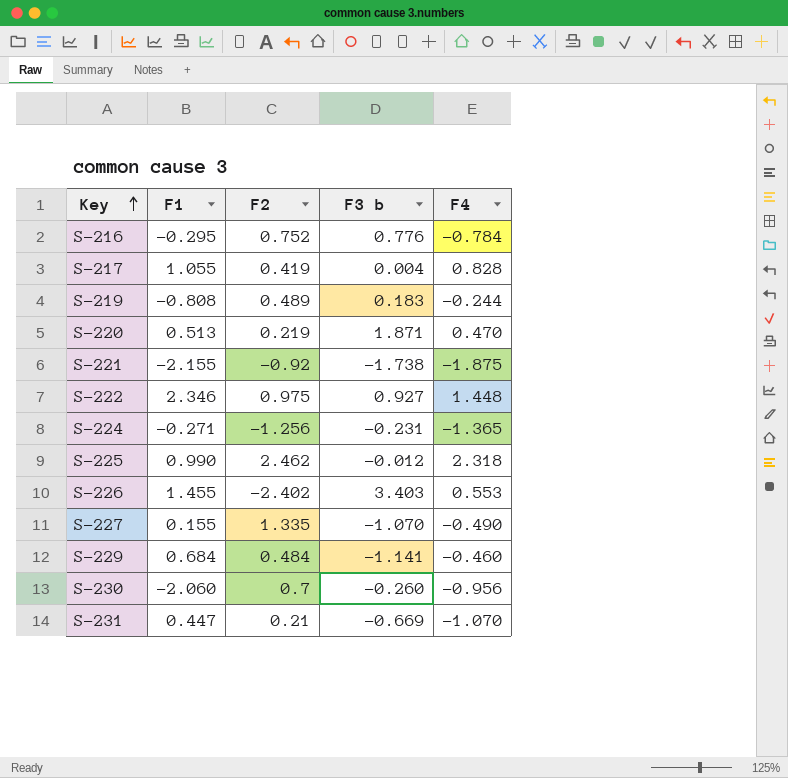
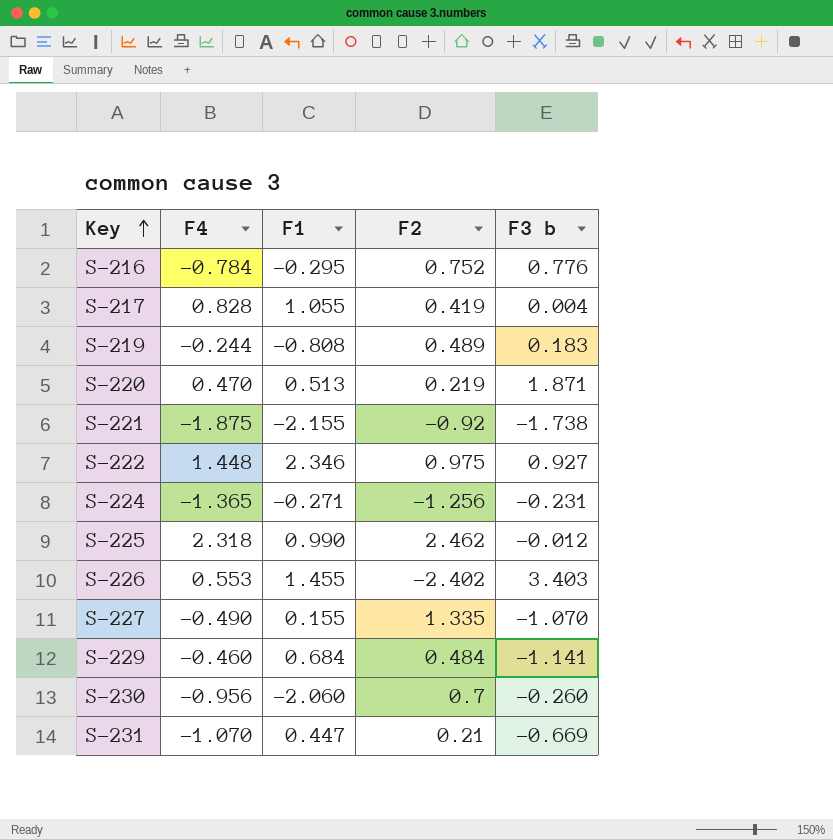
column F4 | position: 5 -> 2

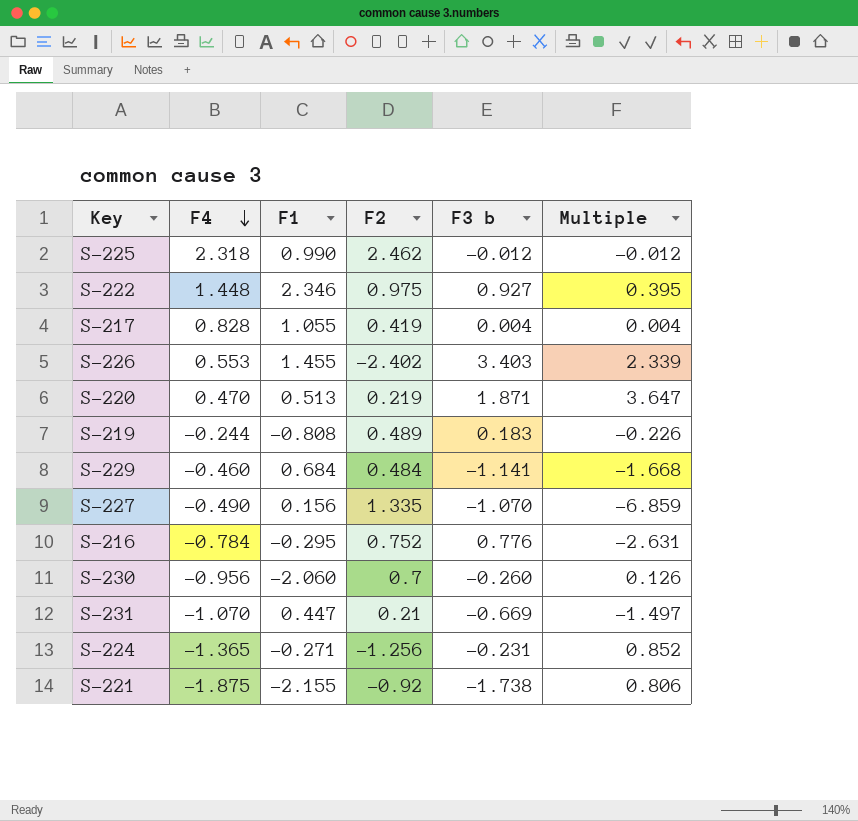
row order: Key ascending -> F4 descending
column Multiple | formula: none -> [F3 b] / [F1]
S-227 | F1: 0.155 -> 0.156

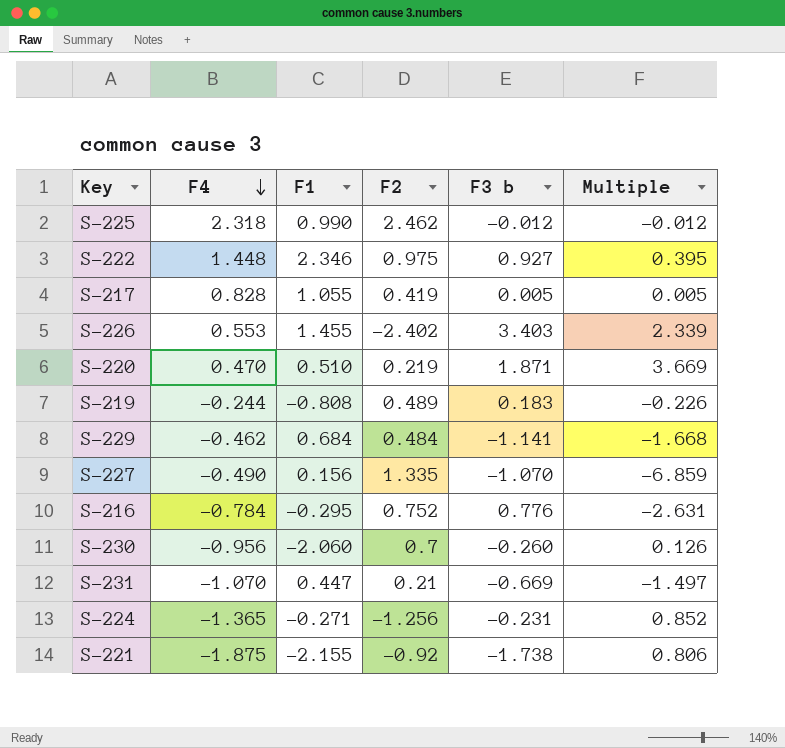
S-217 | F3 b: 0.004 -> 0.005
S-217 | Multiple: 0.004 -> 0.005
S-220 | F1: 0.513 -> 0.510
S-220 | Multiple: 3.647 -> 3.669
S-229 | F4: -0.460 -> -0.462

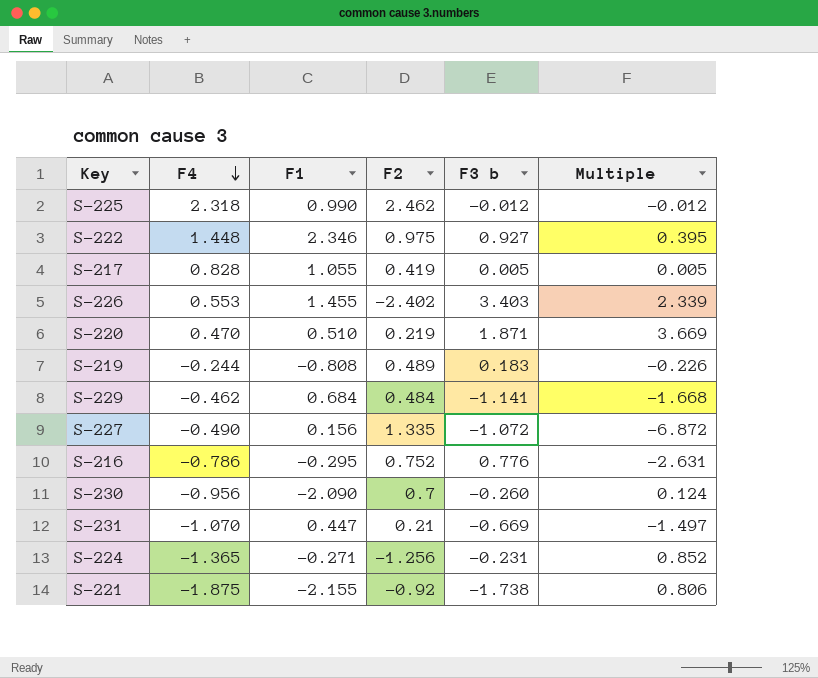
S-227 | F3 b: -1.070 -> -1.072
S-227 | Multiple: -6.859 -> -6.872
S-216 | F4: -0.784 -> -0.786
S-230 | F1: -2.060 -> -2.090
S-230 | Multiple: 0.126 -> 0.124

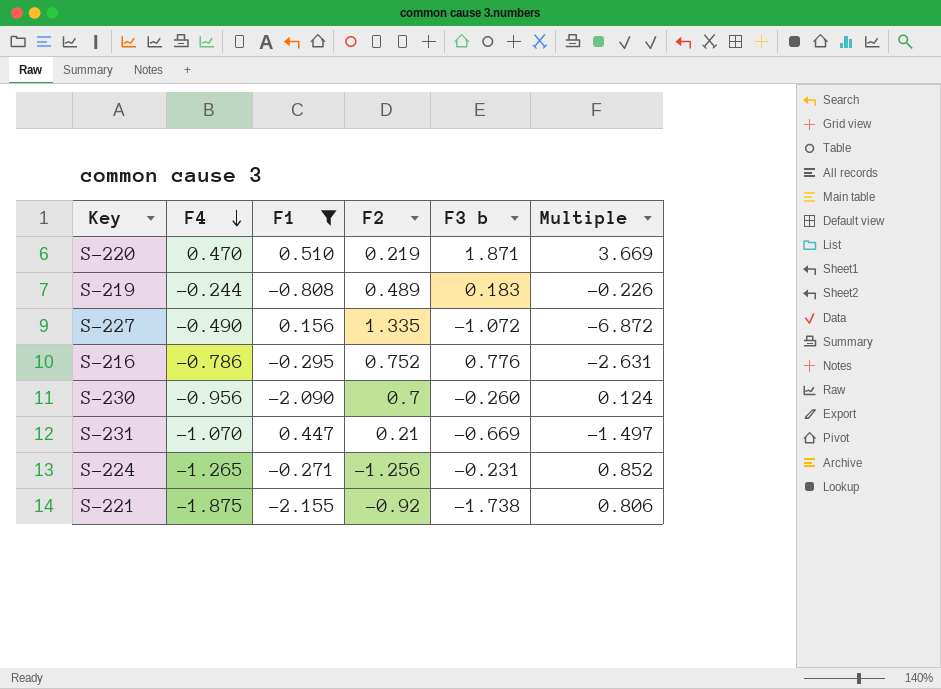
filter: none -> F1 <= 0.510
S-224 | F4: -1.365 -> -1.265

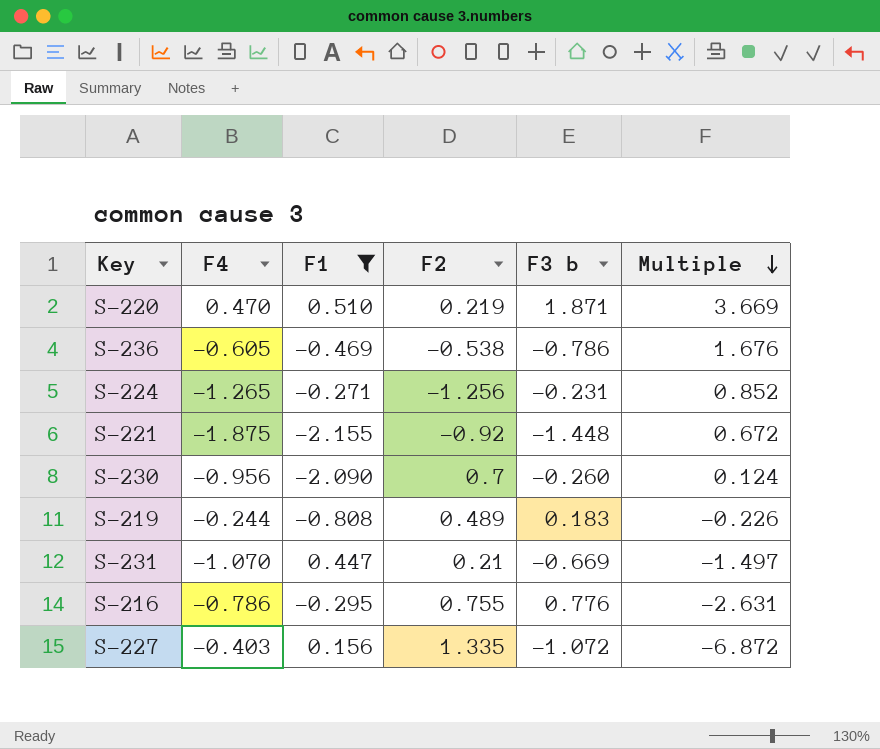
row order: F4 descending -> Multiple descending
row S-236: none -> -0.605 | -0.469 | -0.538 | -0.786 | 1.676
S-221 | F3 b: -1.738 -> -1.448
S-221 | Multiple: 0.806 -> 0.672
S-216 | F2: 0.752 -> 0.755
S-227 | F4: -0.490 -> -0.403

